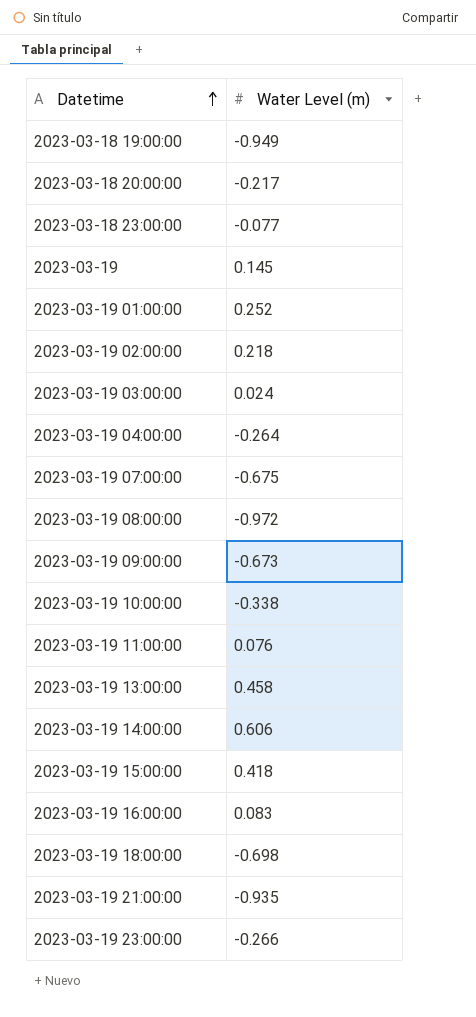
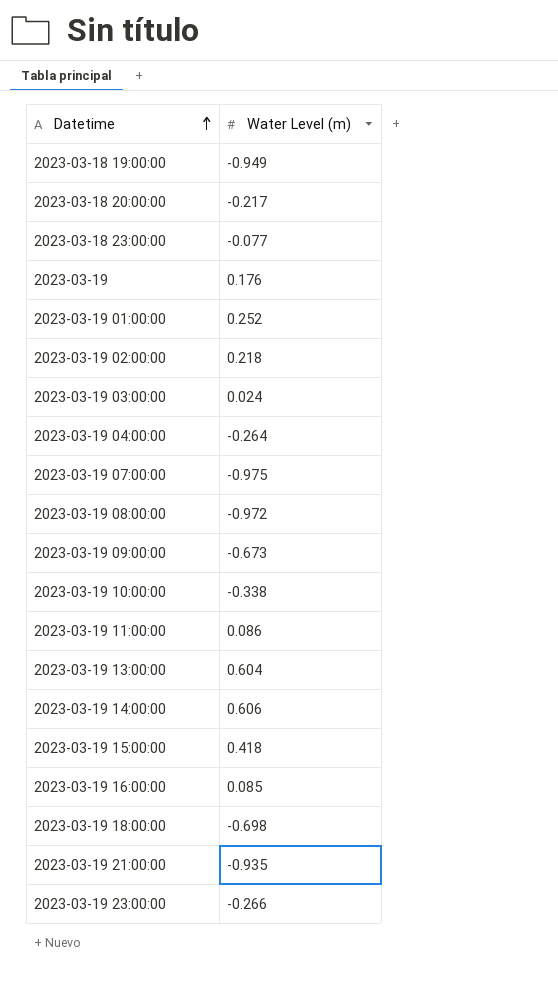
2023-03-19 | Water Level (m): 0.145 -> 0.176
2023-03-19 07:00:00 | Water Level (m): -0.675 -> -0.975
2023-03-19 11:00:00 | Water Level (m): 0.076 -> 0.086
2023-03-19 13:00:00 | Water Level (m): 0.458 -> 0.604
2023-03-19 16:00:00 | Water Level (m): 0.083 -> 0.085

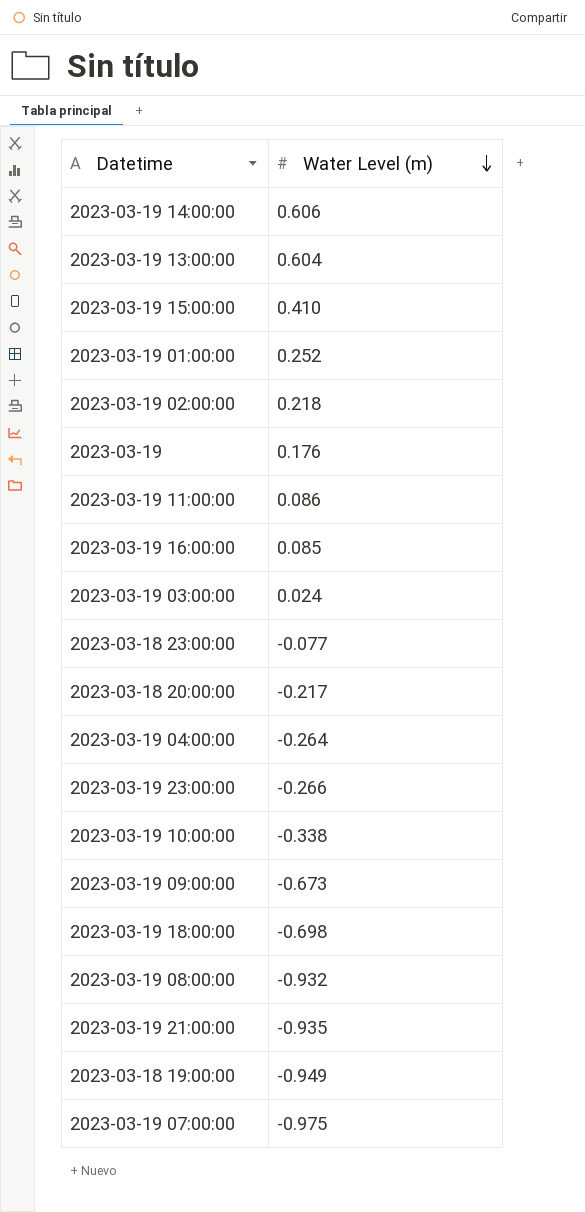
row order: Datetime ascending -> Water Level (m) descending
2023-03-19 15:00:00 | Water Level (m): 0.418 -> 0.410
2023-03-19 08:00:00 | Water Level (m): -0.972 -> -0.932

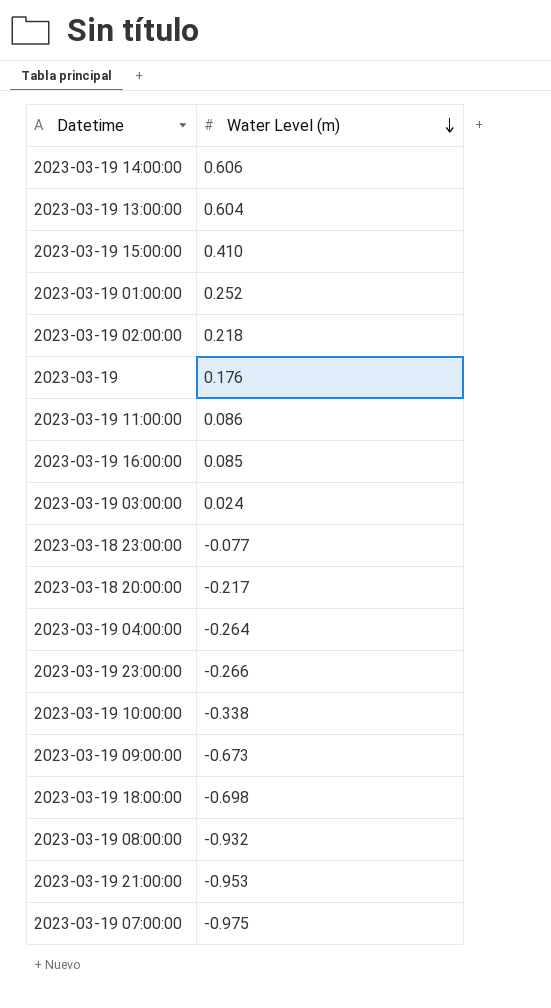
row 2023-03-18 19:00:00: -0.949 -> none
2023-03-19 21:00:00 | Water Level (m): -0.935 -> -0.953

